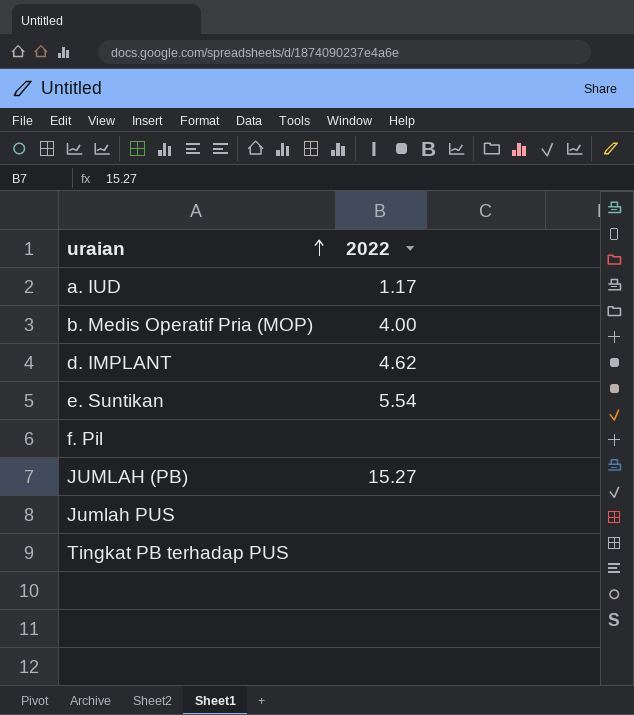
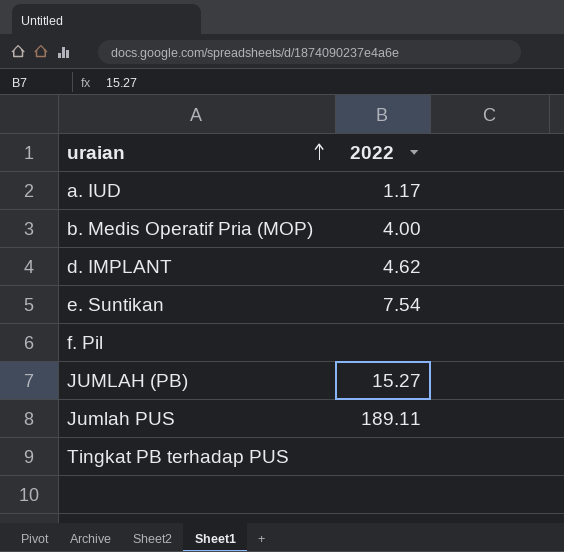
e. Suntikan | 2022: 5.54 -> 7.54
Jumlah PUS | 2022: none -> 189.11

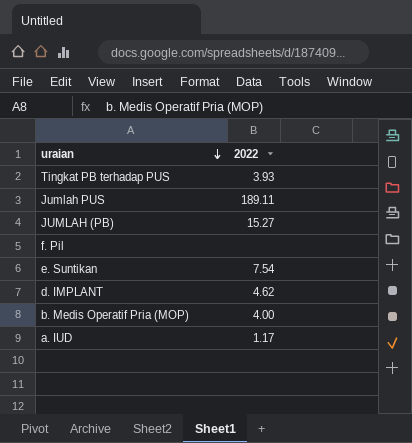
row order: uraian ascending -> uraian descending
Tingkat PB terhadap PUS | 2022: none -> 3.93

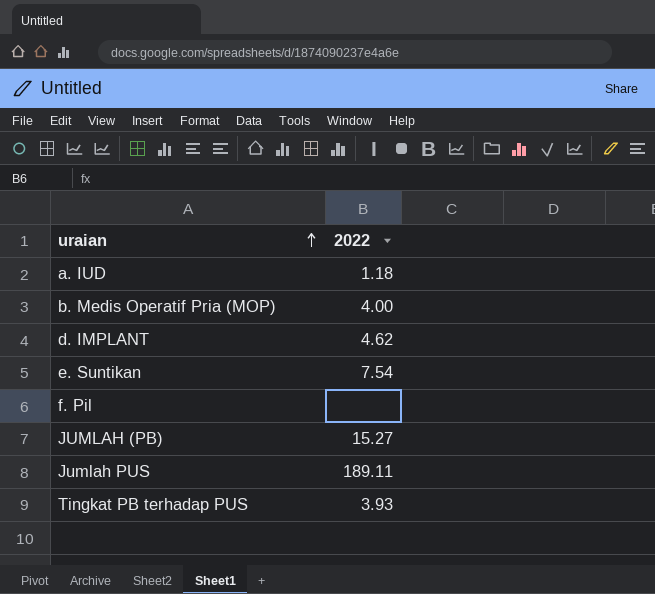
row order: uraian descending -> uraian ascending
a. IUD | 2022: 1.17 -> 1.18

